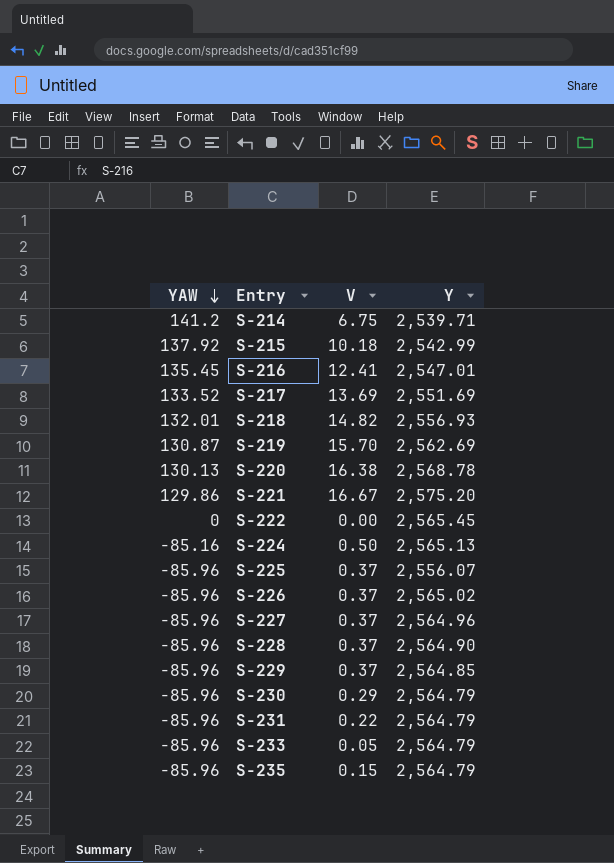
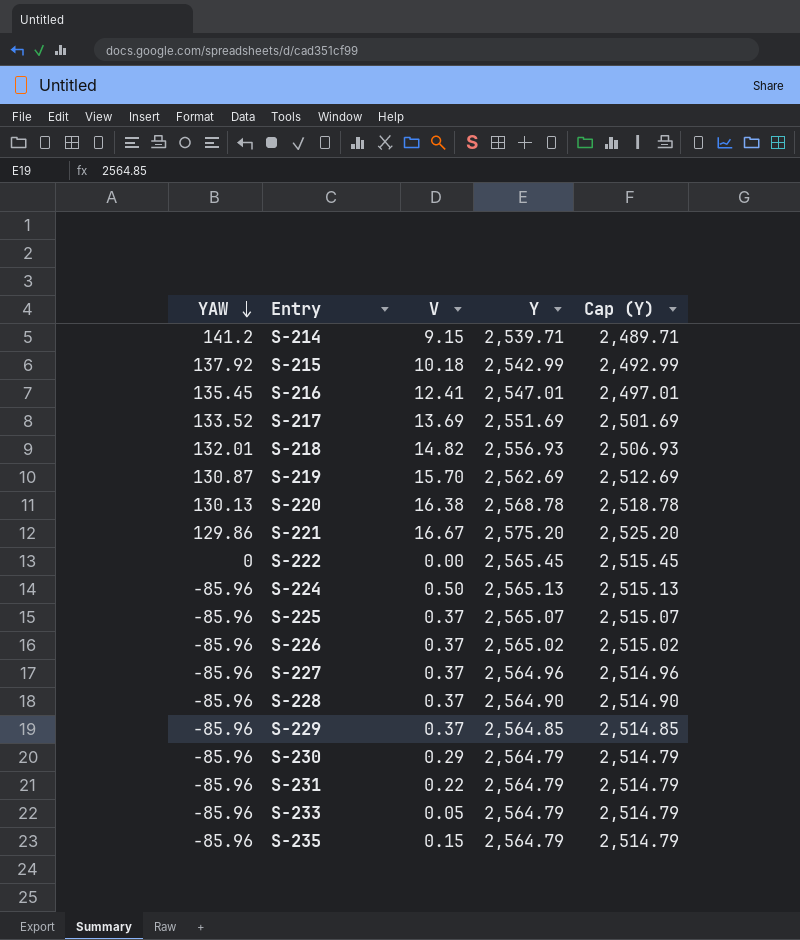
column Cap (Y) | formula: none -> [Y] - 50
S-214 | V: 6.75 -> 9.15
S-224 | YAW: -85.16 -> -85.96
S-225 | Y: 2,556.07 -> 2,565.07

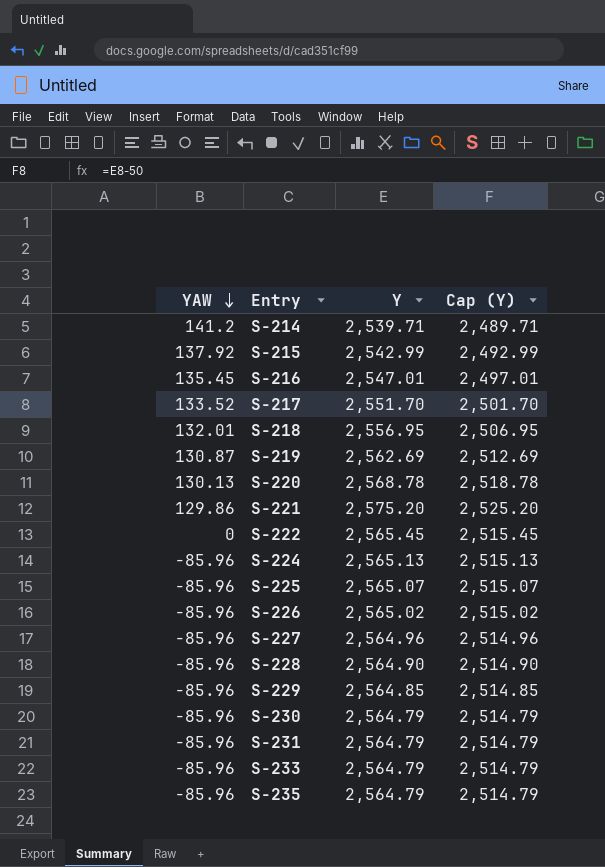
column V | position: 3 -> none
S-217 | Y: 2,551.69 -> 2,551.70
S-217 | Cap (Y): 2,501.69 -> 2,501.70
S-218 | Y: 2,556.93 -> 2,556.95
S-218 | Cap (Y): 2,506.93 -> 2,506.95

